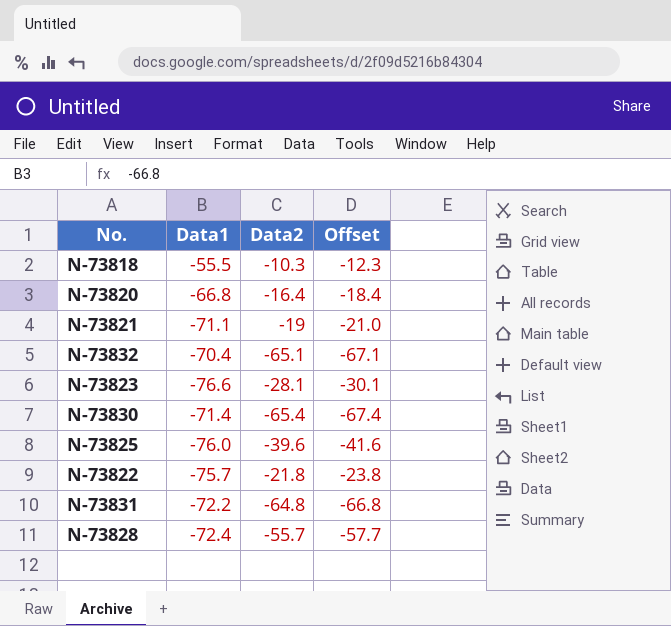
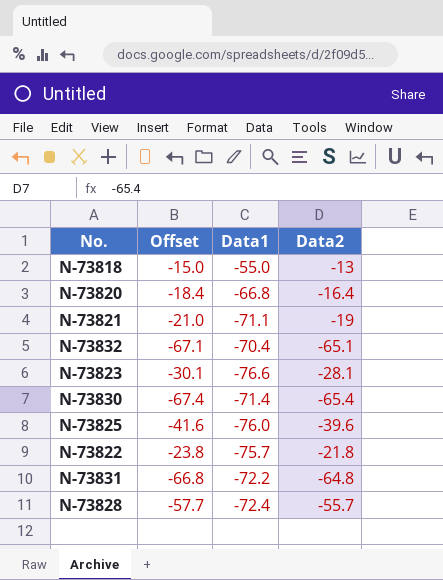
column Offset | position: 4 -> 2
N-73818 | Offset: -12.3 -> -15.0
N-73818 | Data1: -55.5 -> -55.0
N-73818 | Data2: -10.3 -> -13

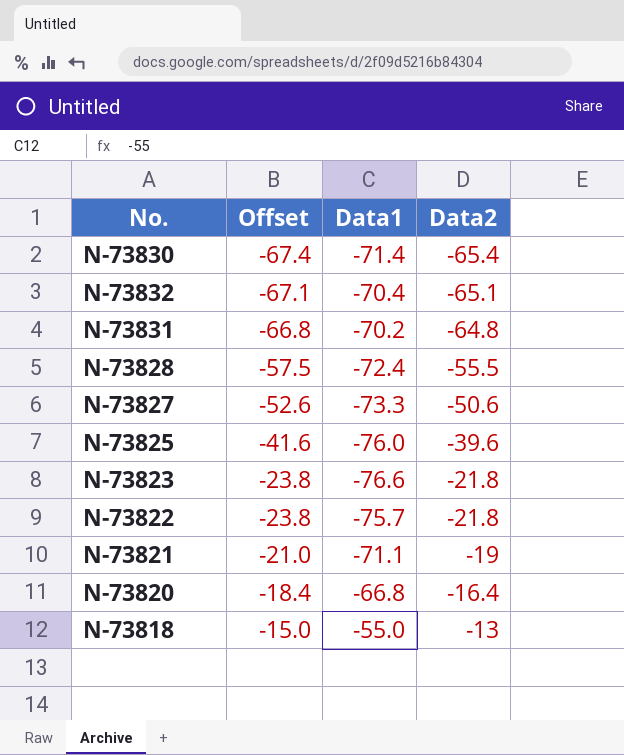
row order: none -> Offset ascending
N-73831 | Data1: -72.2 -> -70.2
N-73828 | Offset: -57.7 -> -57.5
N-73828 | Data2: -55.7 -> -55.5
row N-73827: none -> -52.6 | -73.3 | -50.6
N-73823 | Offset: -30.1 -> -23.8
N-73823 | Data2: -28.1 -> -21.8

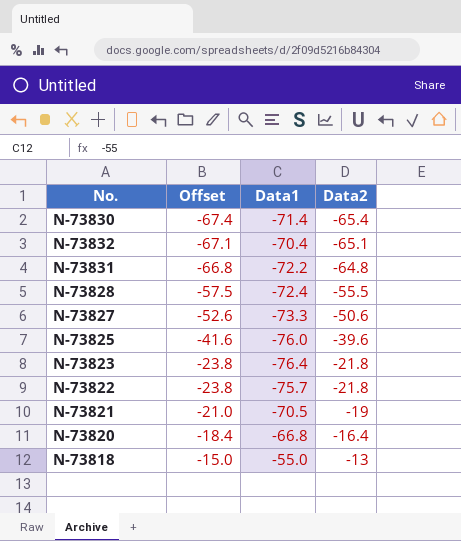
N-73831 | Data1: -70.2 -> -72.2
N-73823 | Data1: -76.6 -> -76.4
N-73821 | Data1: -71.1 -> -70.5

